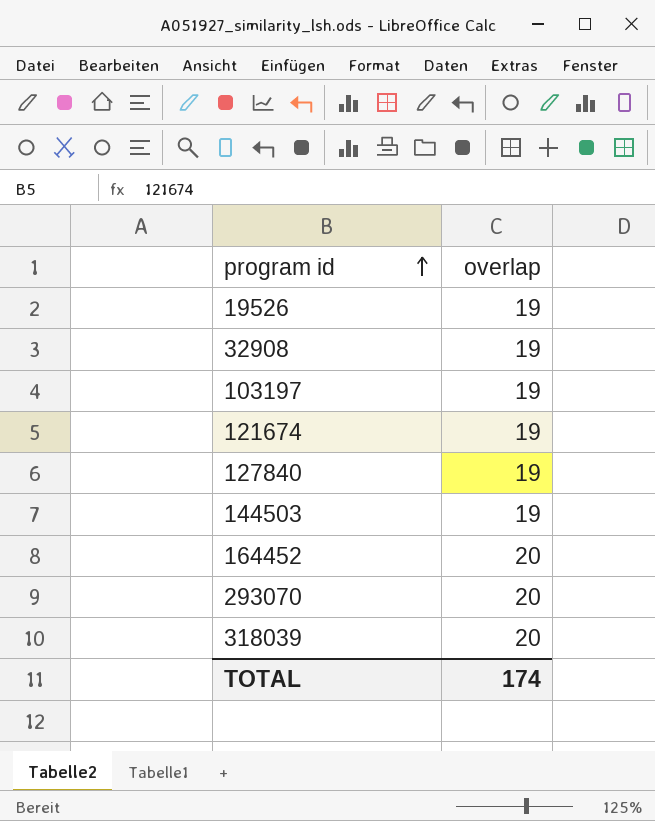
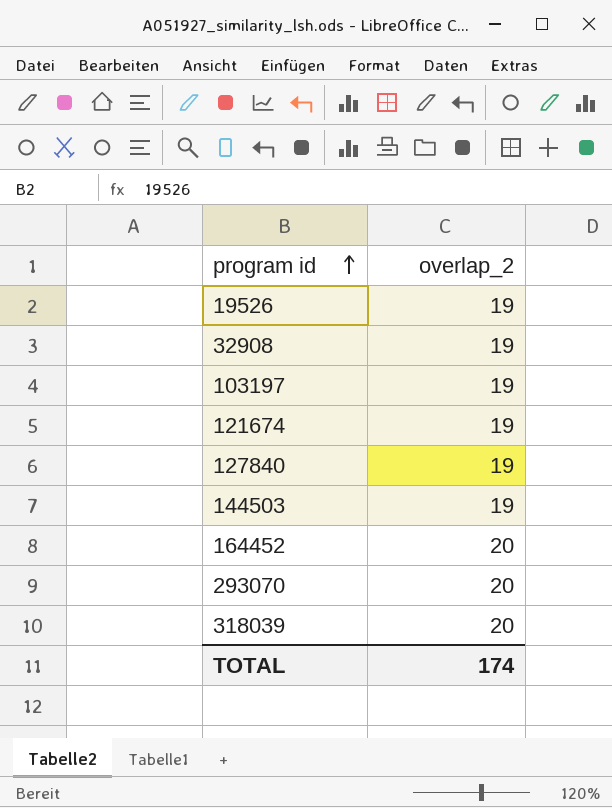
column name: overlap -> overlap_2

